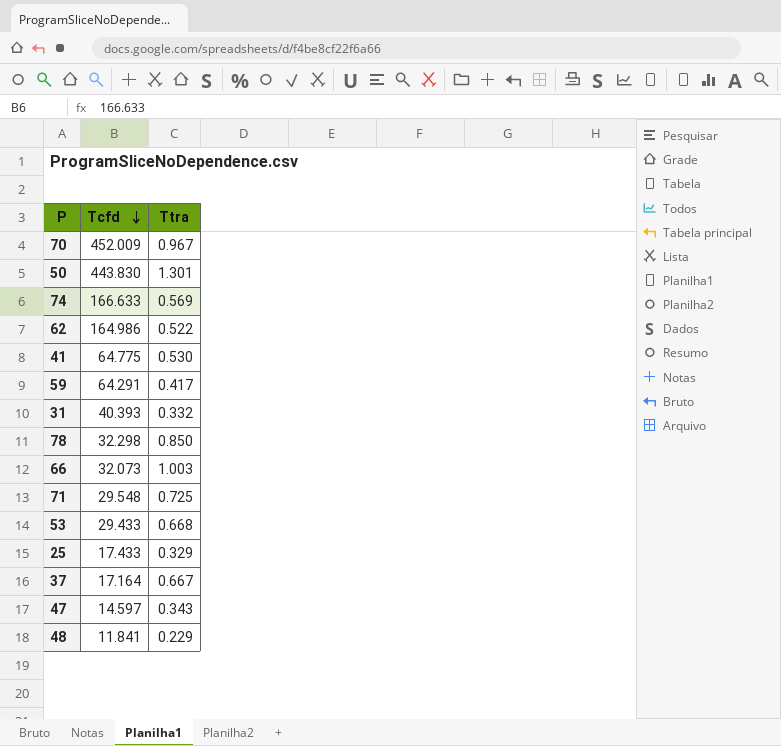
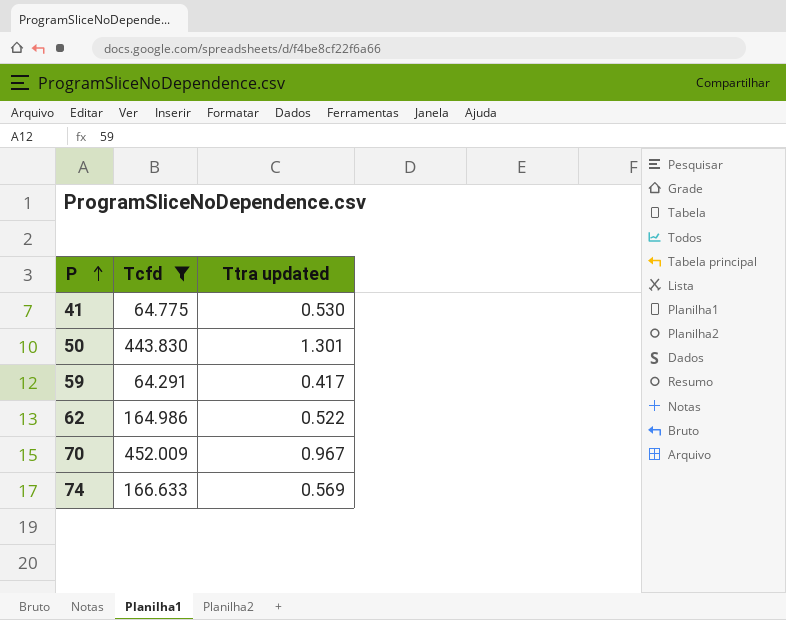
filter: none -> Tcfd >= 64.291
row order: Tcfd descending -> P ascending
column name: Ttra -> Ttra updated

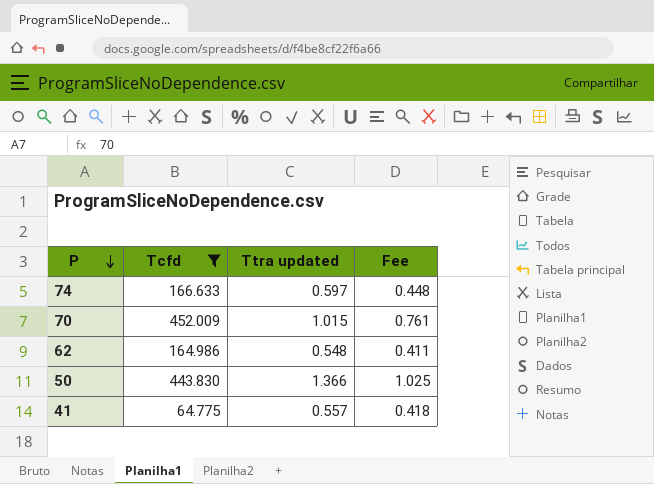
row order: P ascending -> P descending
column Fee | formula: none -> [Ttra updated] * 0.75
row 59: 64.291 | 0.417 -> none
74 | Ttra updated: 0.569 -> 0.597
70 | Ttra updated: 0.967 -> 1.015
62 | Ttra updated: 0.522 -> 0.548
50 | Ttra updated: 1.301 -> 1.366
41 | Ttra updated: 0.530 -> 0.557

